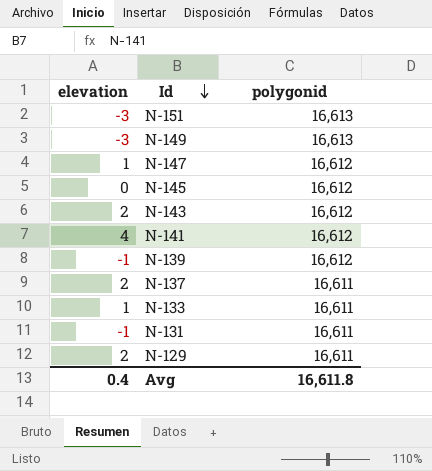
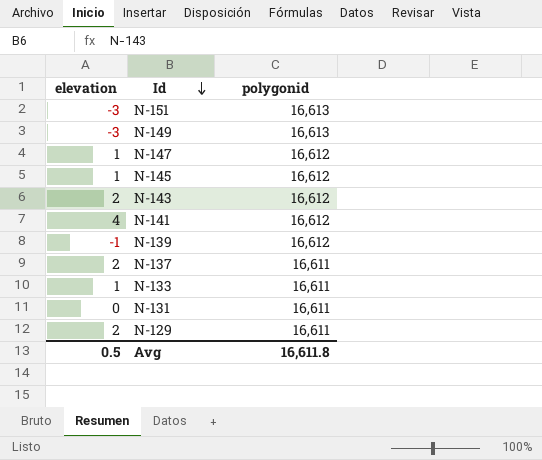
N-145 | elevation: 0 -> 1
N-131 | elevation: -1 -> 0
Avg | elevation: 0.4 -> 0.5

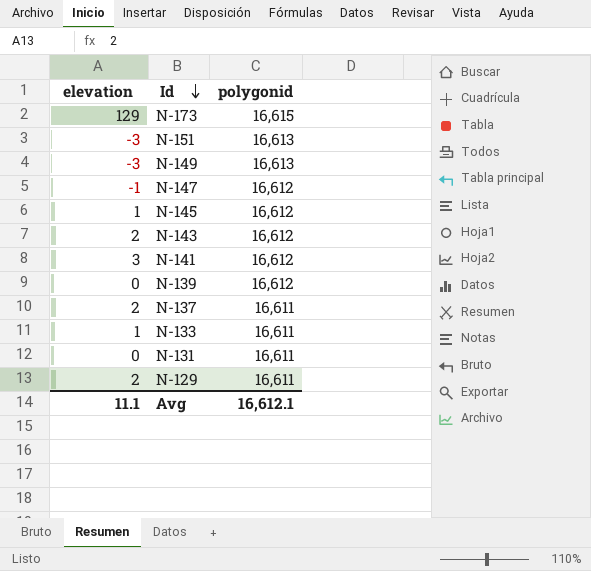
row N-173: none -> 129 | 16,615
N-147 | elevation: 1 -> -1
N-141 | elevation: 4 -> 3
N-139 | elevation: -1 -> 0
Avg | elevation: 0.5 -> 11.1
Avg | polygonid: 16,611.8 -> 16,612.1

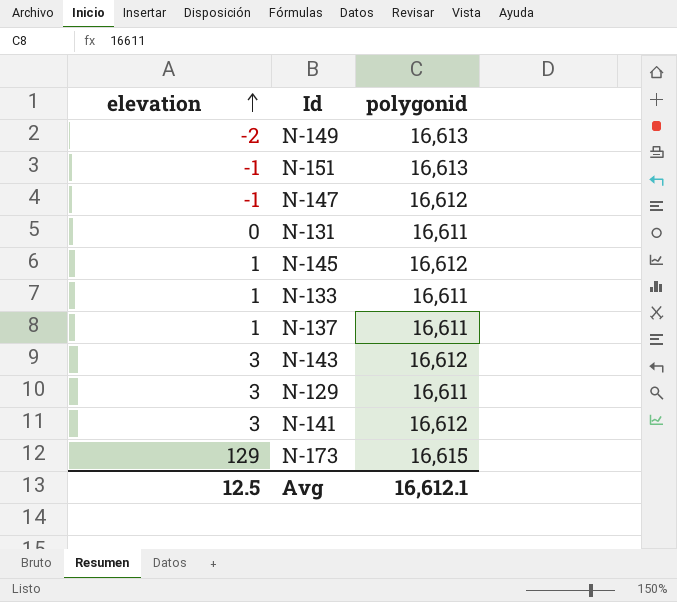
row order: Id descending -> elevation ascending
row N-139: 0 | 16,612 -> none
N-149 | elevation: -3 -> -2
N-151 | elevation: -3 -> -1
N-137 | elevation: 2 -> 1
N-143 | elevation: 2 -> 3
N-129 | elevation: 2 -> 3
Avg | elevation: 11.1 -> 12.5

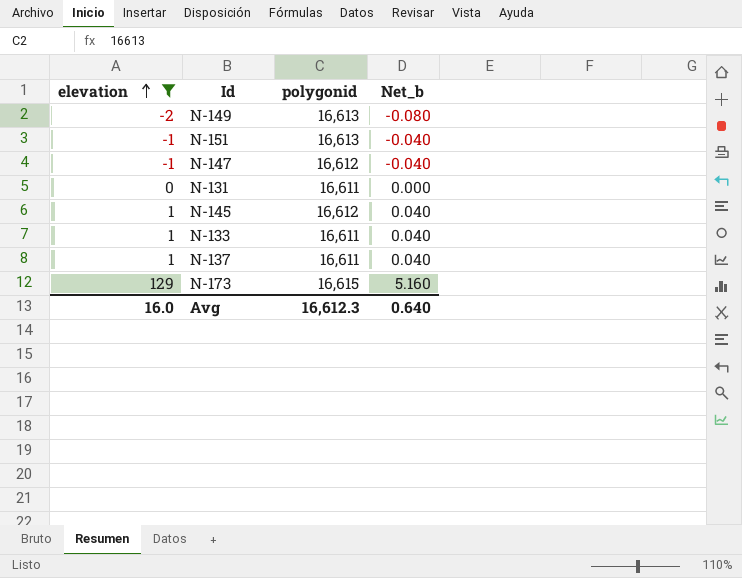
filter: none -> elevation != 3
column Net_b | formula: none -> [elevation] * 0.04
Avg | elevation: 12.5 -> 16.0
Avg | polygonid: 16,612.1 -> 16,612.3

